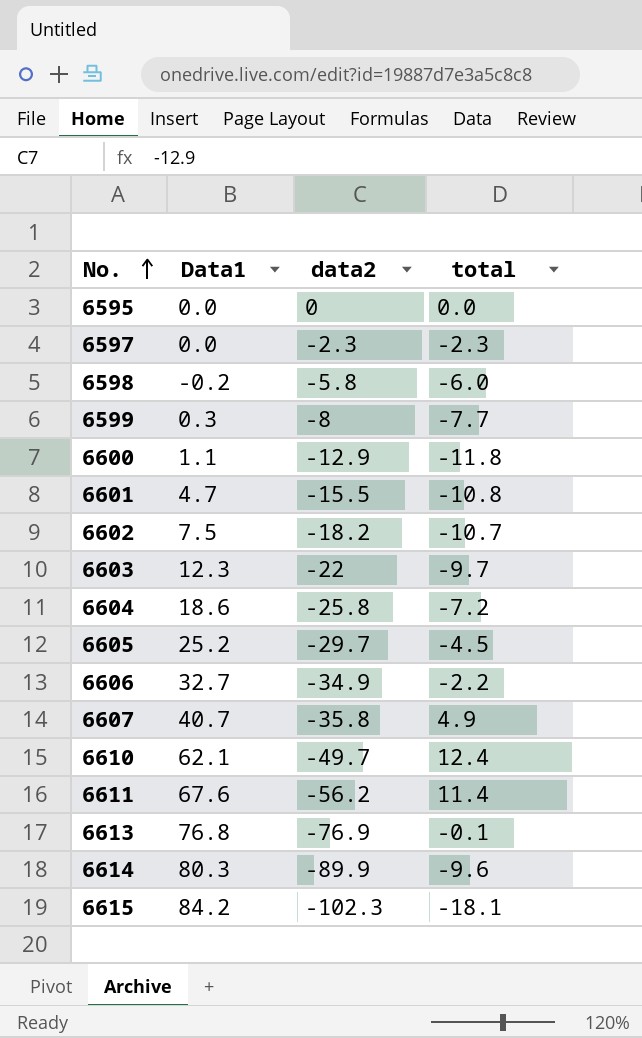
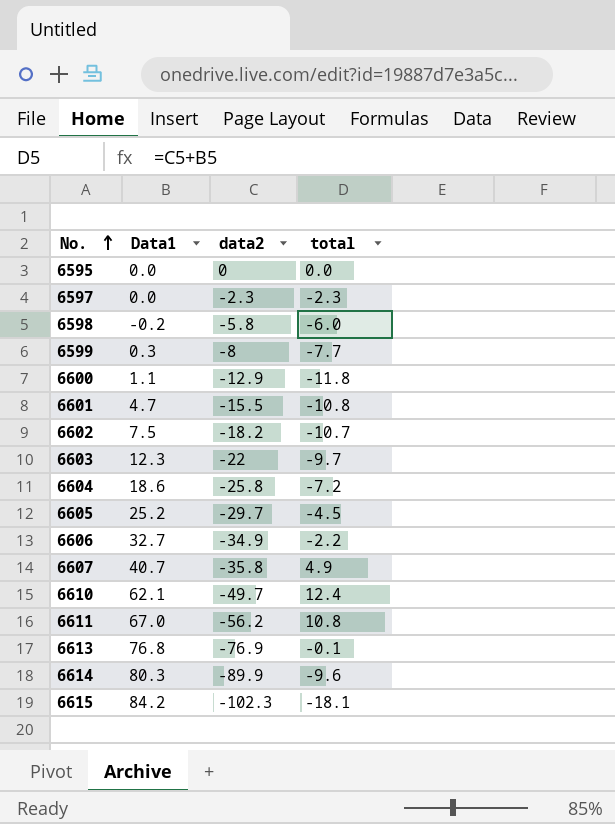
6611 | Data1: 67.6 -> 67.0
6611 | total: 11.4 -> 10.8

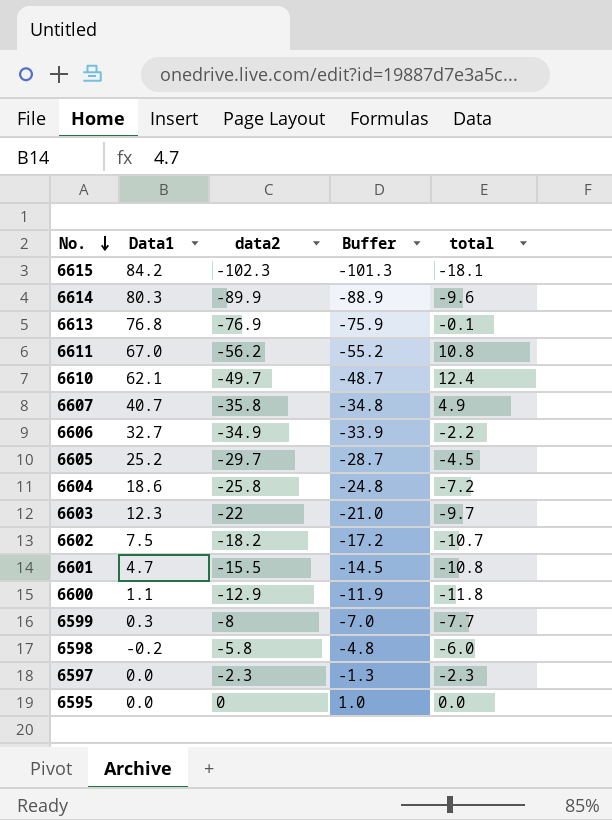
row order: No. ascending -> No. descending
column Buffer | formula: none -> [data2] + 1

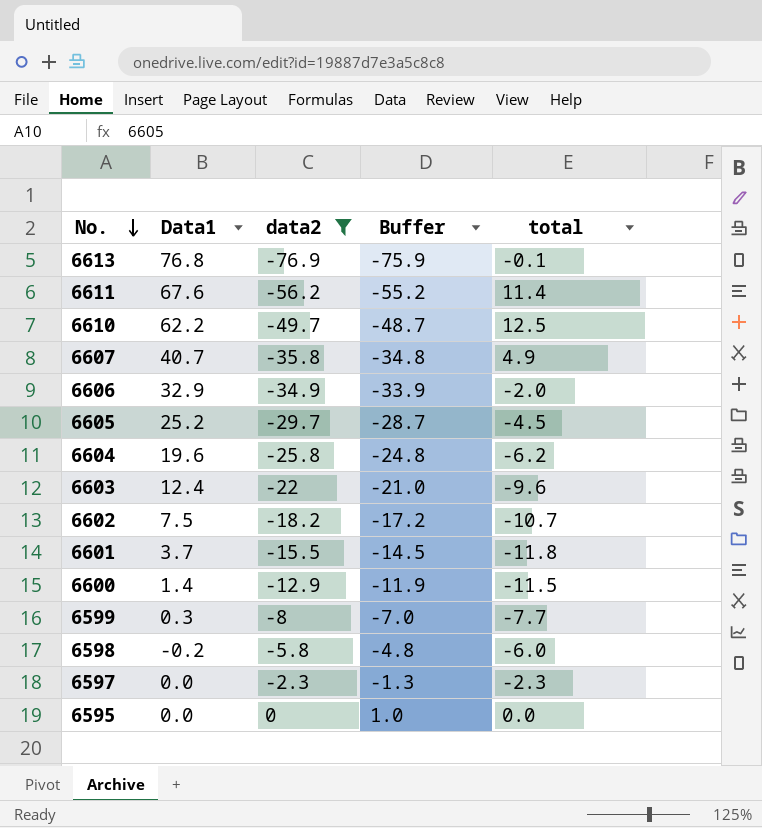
filter: none -> data2 >= -76.9
6611 | Data1: 67.0 -> 67.6
6611 | total: 10.8 -> 11.4
6610 | Data1: 62.1 -> 62.2
6610 | total: 12.4 -> 12.5
6606 | Data1: 32.7 -> 32.9
6606 | total: -2.2 -> -2.0
6604 | Data1: 18.6 -> 19.6
6604 | total: -7.2 -> -6.2
6603 | Data1: 12.3 -> 12.4
6603 | total: -9.7 -> -9.6
6601 | Data1: 4.7 -> 3.7
6601 | total: -10.8 -> -11.8
6600 | Data1: 1.1 -> 1.4
6600 | total: -11.8 -> -11.5

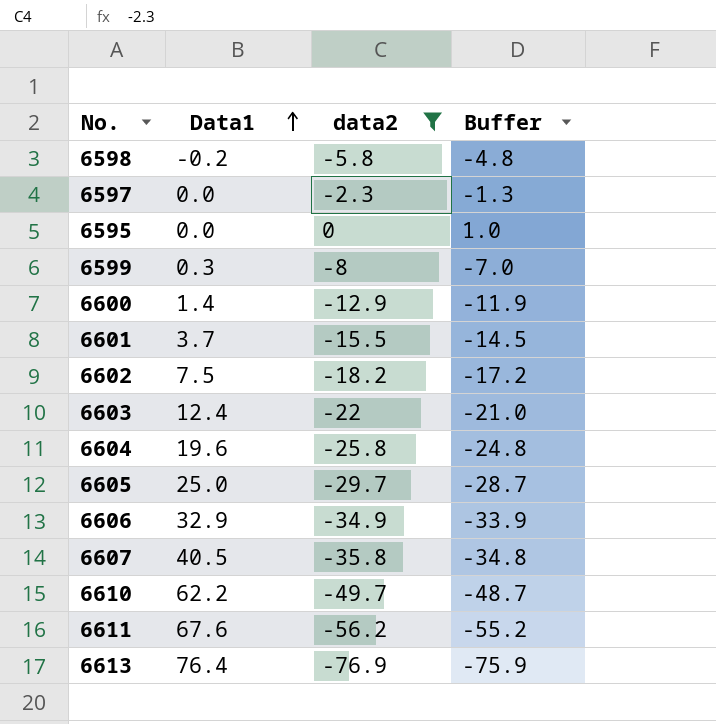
row order: No. descending -> Data1 ascending
column total | formula: [Data1] + [data2] -> none
6605 | Data1: 25.2 -> 25.0
6607 | Data1: 40.7 -> 40.5
6613 | Data1: 76.8 -> 76.4

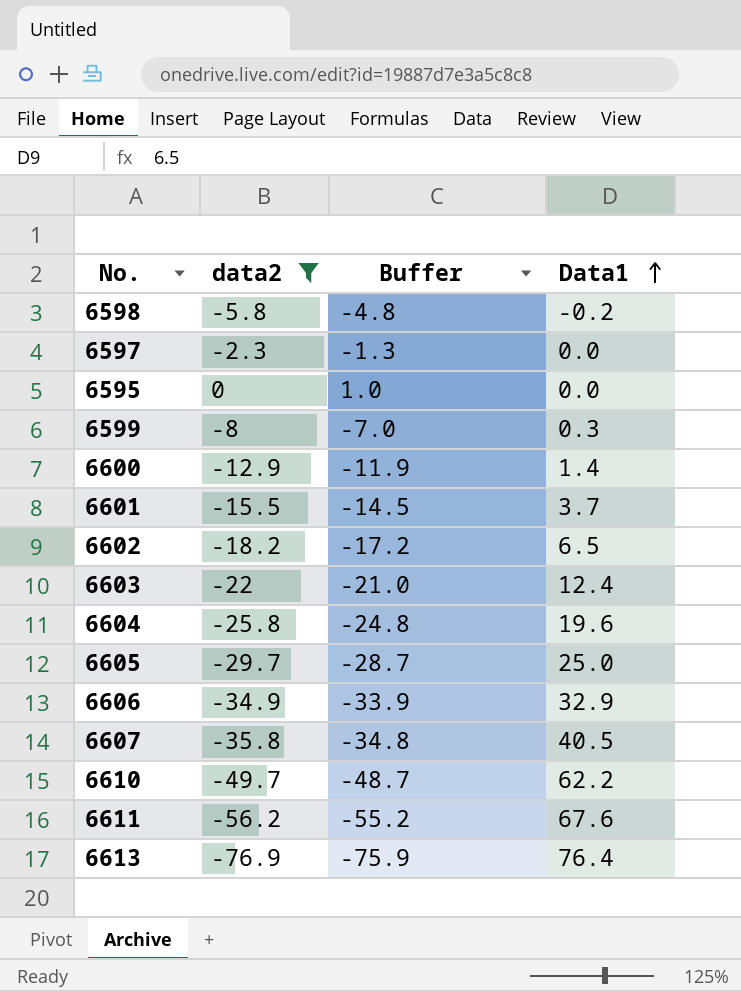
column Data1 | position: 2 -> 4
6602 | Data1: 7.5 -> 6.5

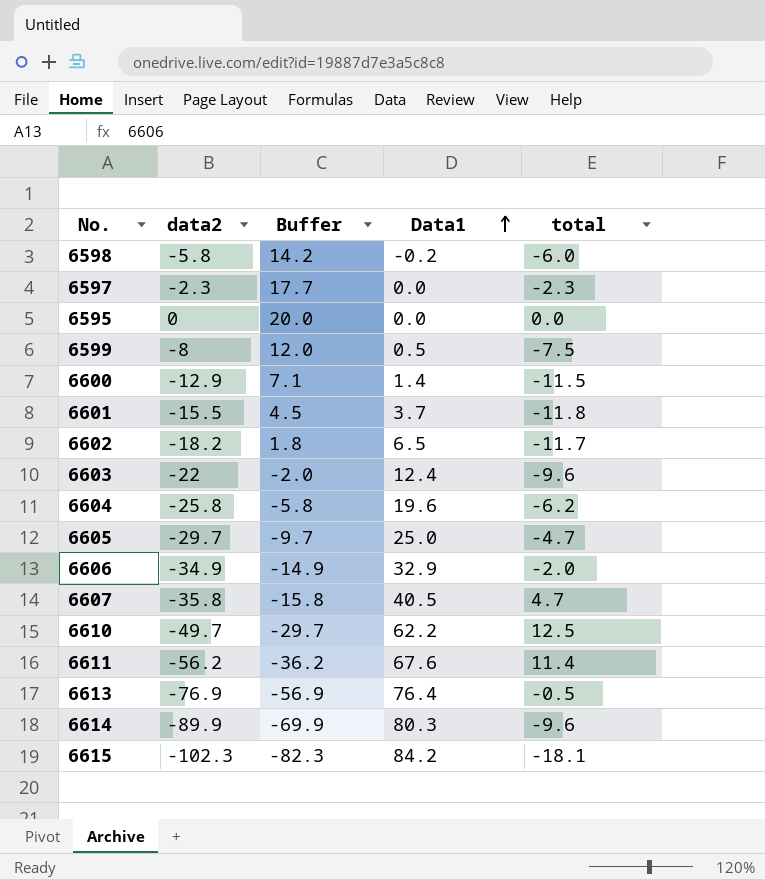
filter: data2 >= -76.9 -> none
column Buffer | formula: [data2] + 1 -> [data2] + 20
column total | formula: none -> [data2] + [Data1]
6599 | Data1: 0.3 -> 0.5

